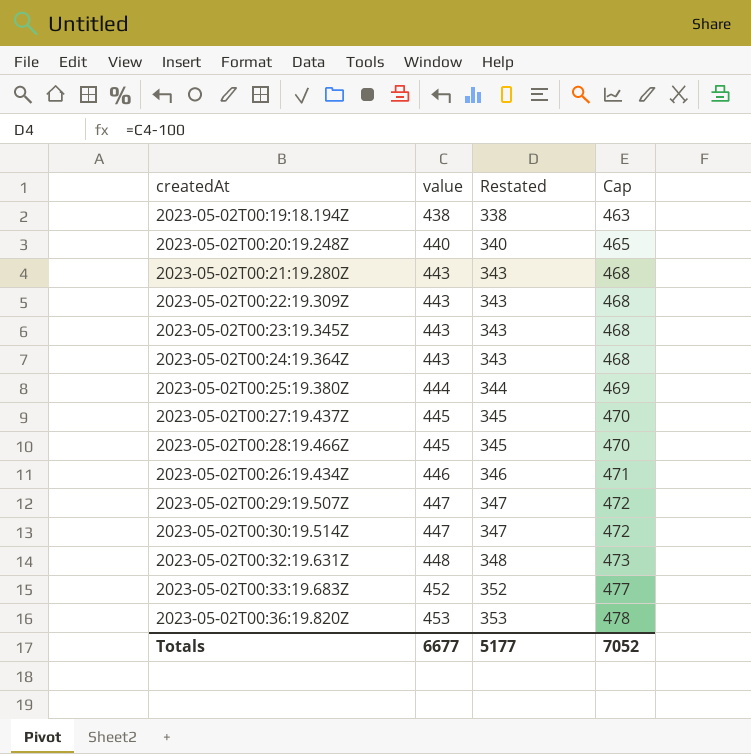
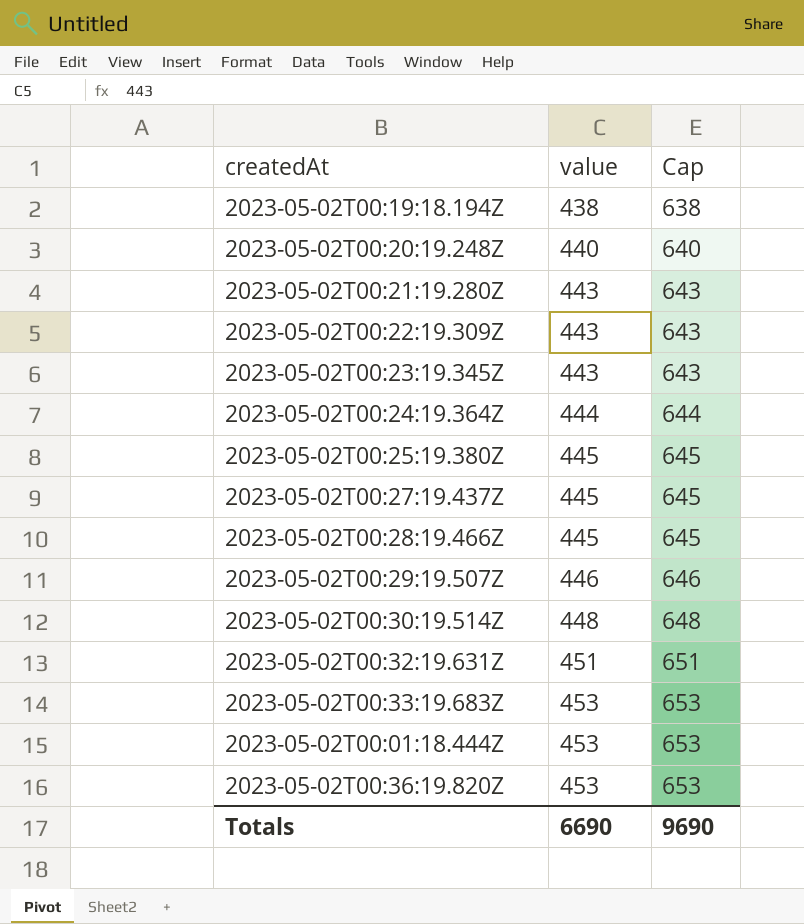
column Restated | formula: [value] - 100 -> none
column Cap | formula: [value] + 25 -> [value] + 200
row 2023-05-02T00:26:19.434Z: 446 | 346 | 471 -> none
2023-05-02T00:24:19.364Z | value: 443 -> 444
2023-05-02T00:25:19.380Z | value: 444 -> 445
2023-05-02T00:29:19.507Z | value: 447 -> 446
2023-05-02T00:30:19.514Z | value: 447 -> 448
2023-05-02T00:32:19.631Z | value: 448 -> 451
2023-05-02T00:33:19.683Z | value: 452 -> 453
row 2023-05-02T00:01:18.444Z: none -> 453 | 653
Totals | value: 6677 -> 6690
Totals | Cap: 7052 -> 9690

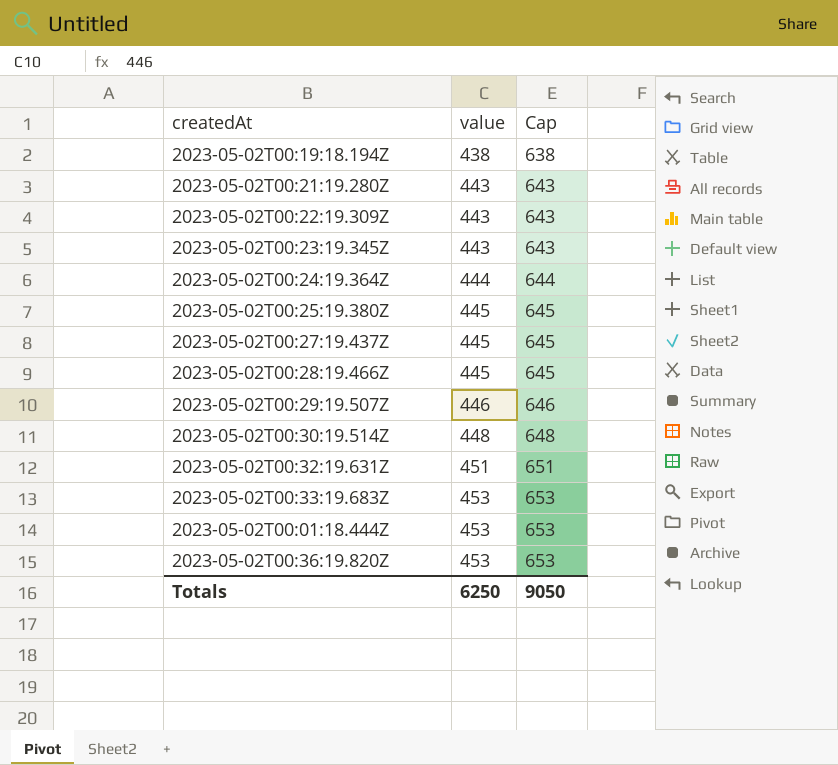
row 2023-05-02T00:20:19.248Z: 440 | 640 -> none
Totals | value: 6690 -> 6250
Totals | Cap: 9690 -> 9050

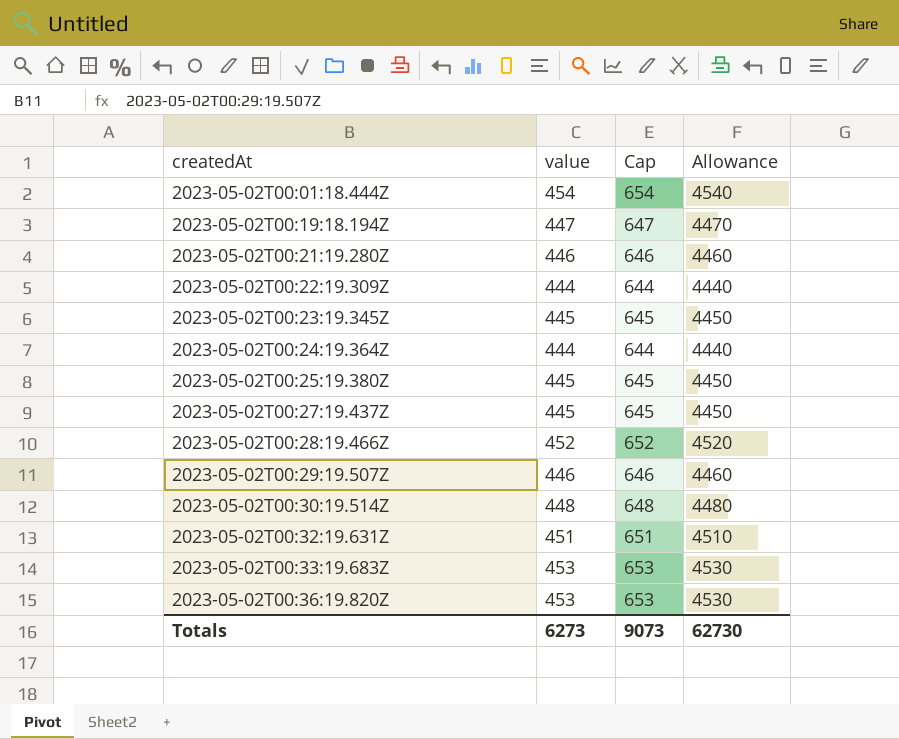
row order: value ascending -> createdAt ascending
column Allowance | formula: none -> [value] * 10
2023-05-02T00:01:18.444Z | value: 453 -> 454
2023-05-02T00:01:18.444Z | Cap: 653 -> 654
2023-05-02T00:19:18.194Z | value: 438 -> 447
2023-05-02T00:19:18.194Z | Cap: 638 -> 647
2023-05-02T00:21:19.280Z | value: 443 -> 446
2023-05-02T00:21:19.280Z | Cap: 643 -> 646
2023-05-02T00:22:19.309Z | value: 443 -> 444
2023-05-02T00:22:19.309Z | Cap: 643 -> 644
2023-05-02T00:23:19.345Z | value: 443 -> 445
2023-05-02T00:23:19.345Z | Cap: 643 -> 645
2023-05-02T00:28:19.466Z | value: 445 -> 452
2023-05-02T00:28:19.466Z | Cap: 645 -> 652
Totals | value: 6250 -> 6273
Totals | Cap: 9050 -> 9073

